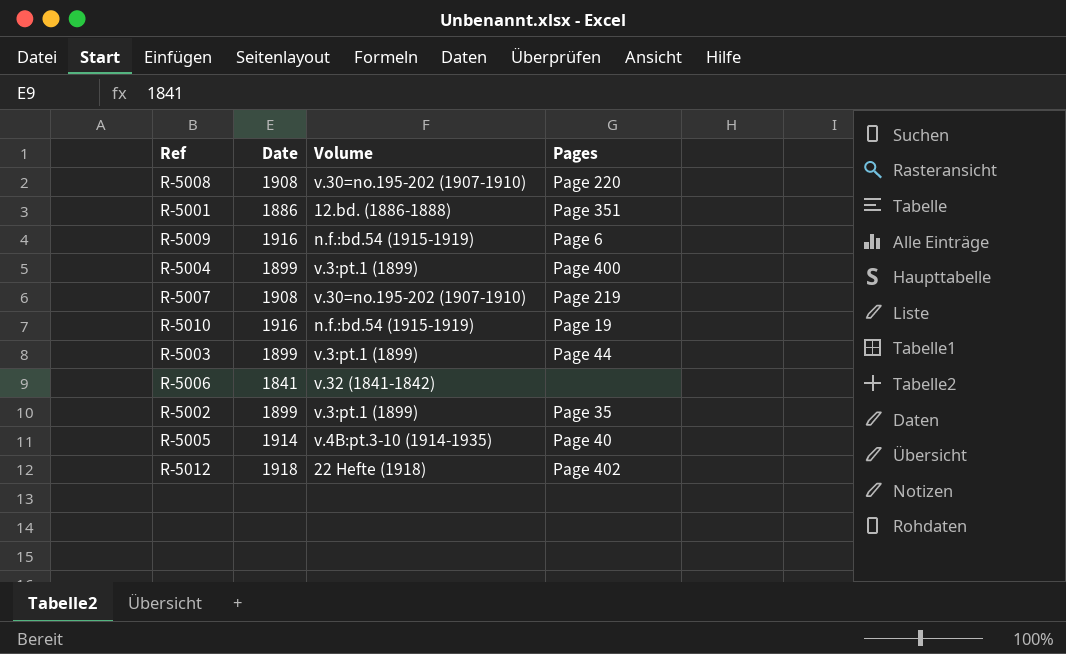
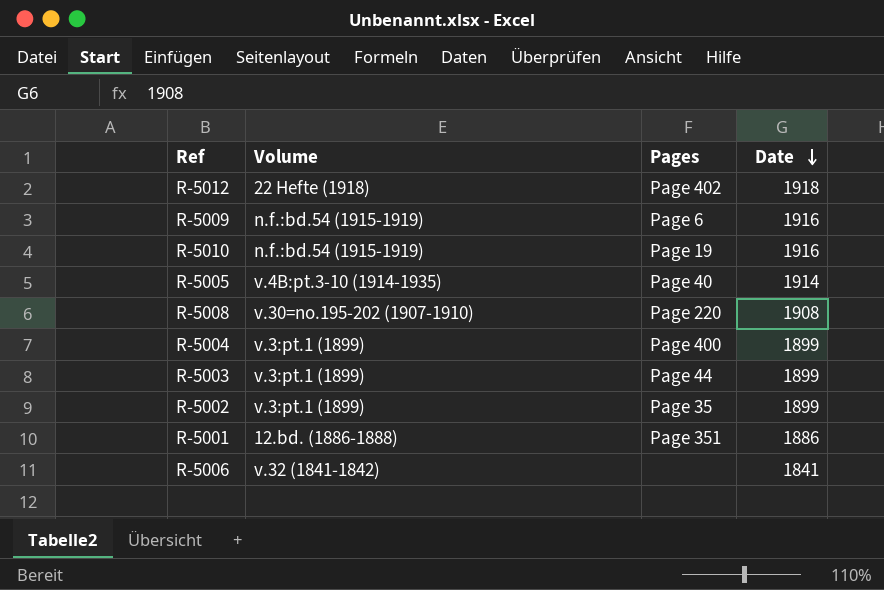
row order: none -> Date descending
column Date | position: 2 -> 4
row R-5007: 1908 | v.30=no.195-202 (1907-1910) | Page 219 -> none

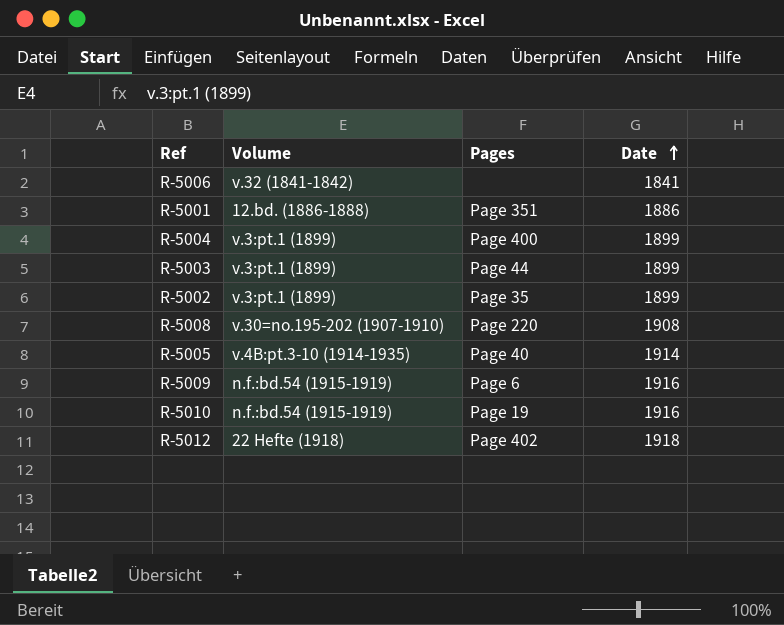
row order: Date descending -> Date ascending

